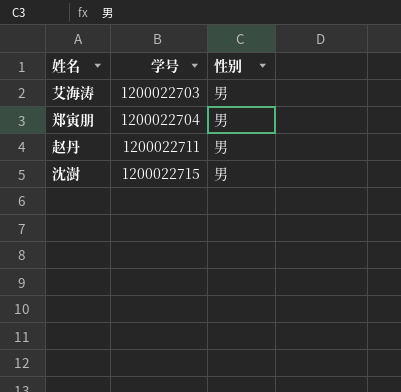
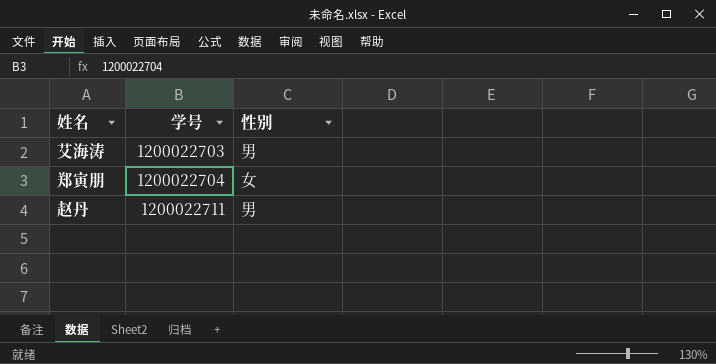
row 沈澍: 1200022715 | 男 -> none
郑寅朋 | 性别: 男 -> 女

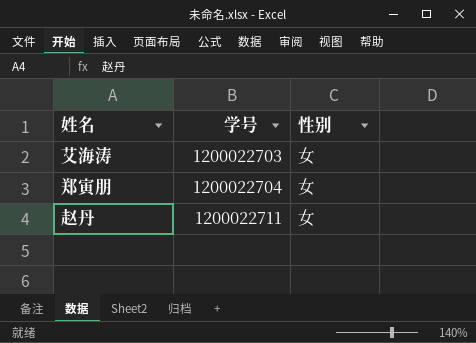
艾海涛 | 性别: 男 -> 女
赵丹 | 性别: 男 -> 女

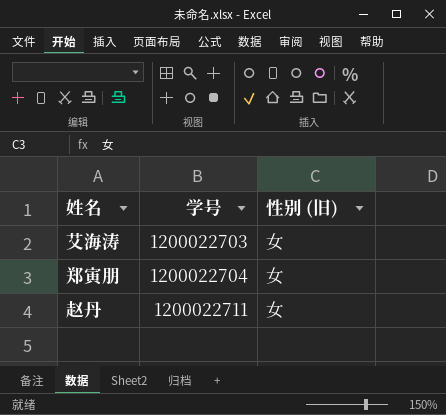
column name: 性别 -> 性别 (旧)

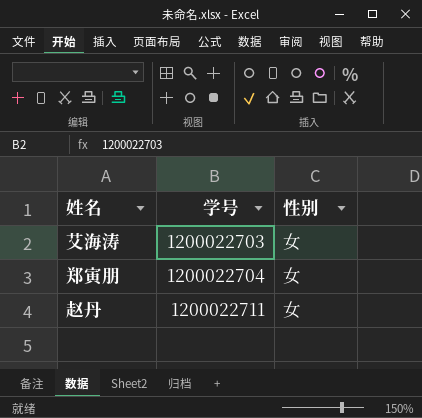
column name: 性别 (旧) -> 性别

